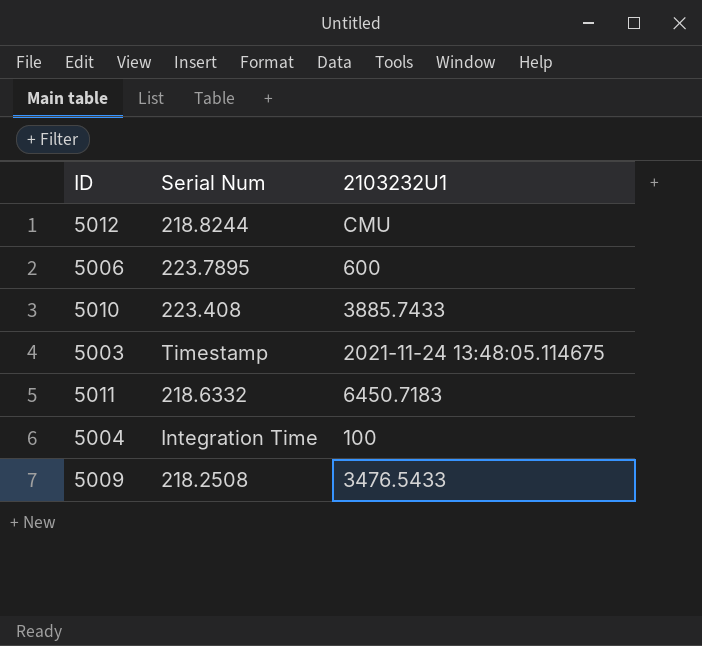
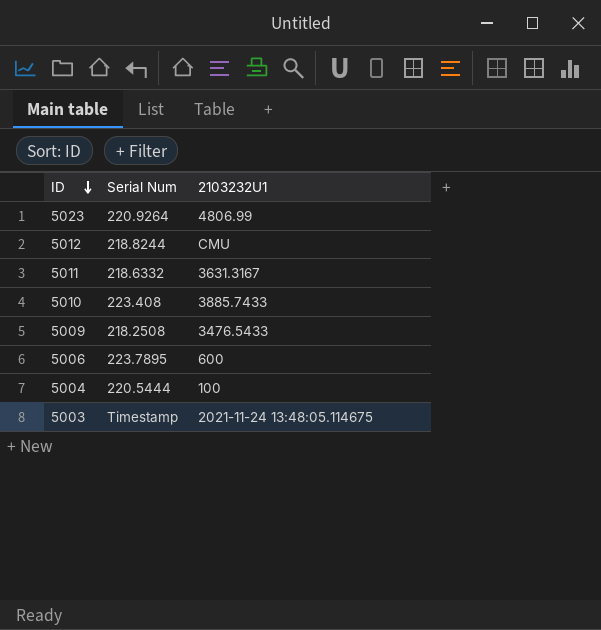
row order: none -> ID descending
row 5023: none -> 220.9264 | 4806.99
5011 | 2103232U1: 6450.7183 -> 3631.3167
5004 | Serial Num: Integration Time -> 220.5444

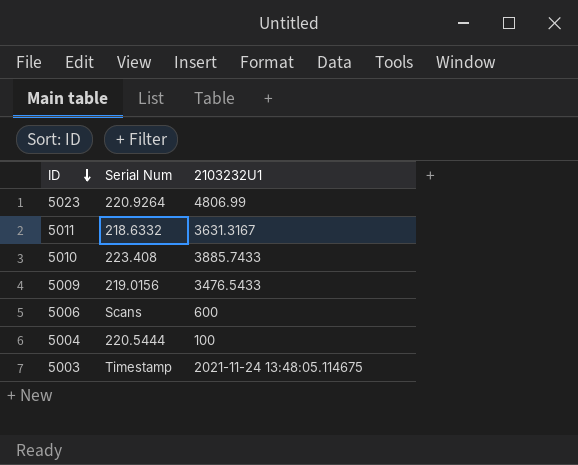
row 5012: 218.8244 | CMU -> none
5009 | Serial Num: 218.2508 -> 219.0156
5006 | Serial Num: 223.7895 -> Scans

